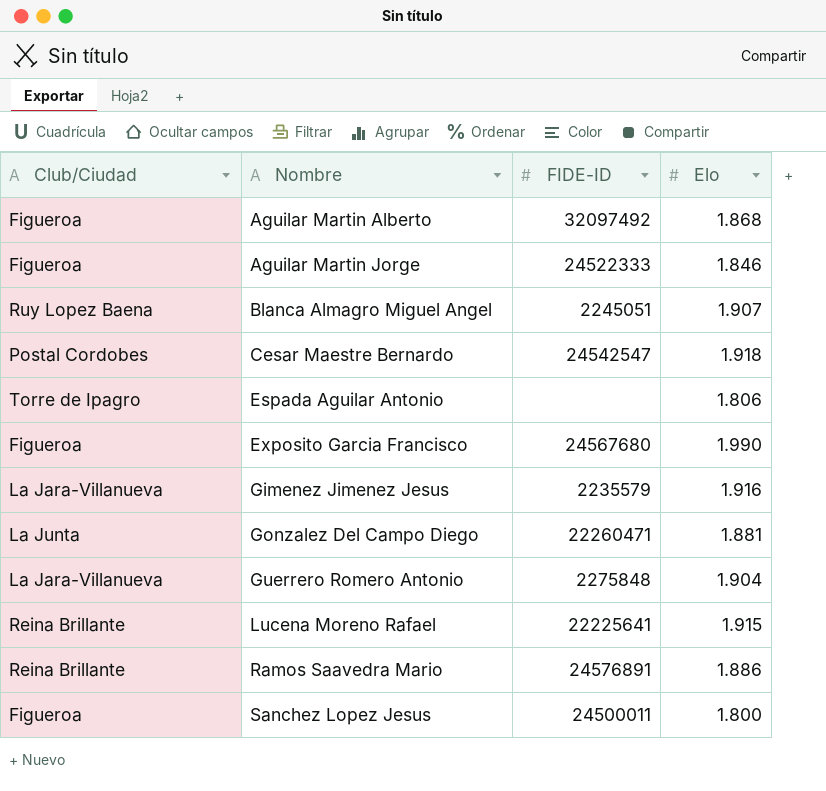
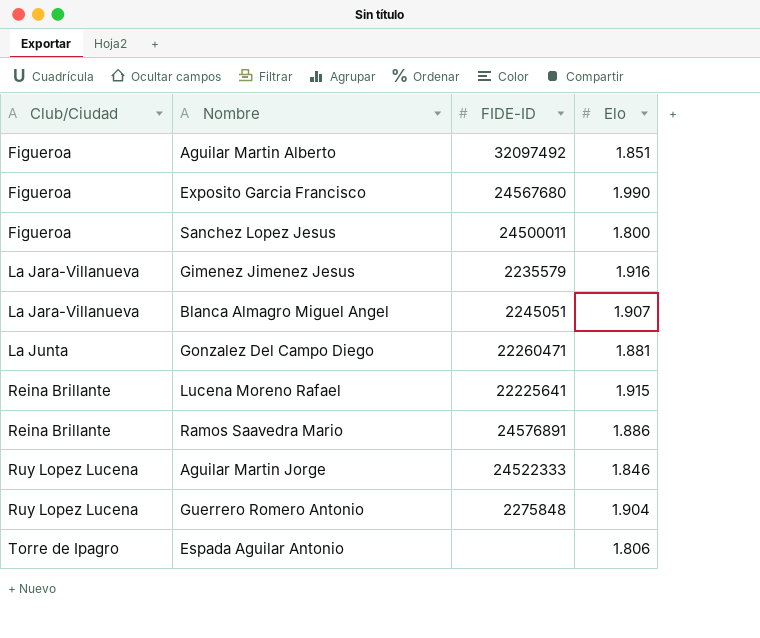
row order: Nombre ascending -> Club/Ciudad ascending
row Cesar Maestre Bernardo: Postal Cordobes | 24542547 | 1.918 -> none
Aguilar Martin Alberto | Elo: 1.868 -> 1.851
Blanca Almagro Miguel Angel | Club/Ciudad: Ruy Lopez Baena -> La Jara-Villanueva
Aguilar Martin Jorge | Club/Ciudad: Figueroa -> Ruy Lopez Lucena
Guerrero Romero Antonio | Club/Ciudad: La Jara-Villanueva -> Ruy Lopez Lucena

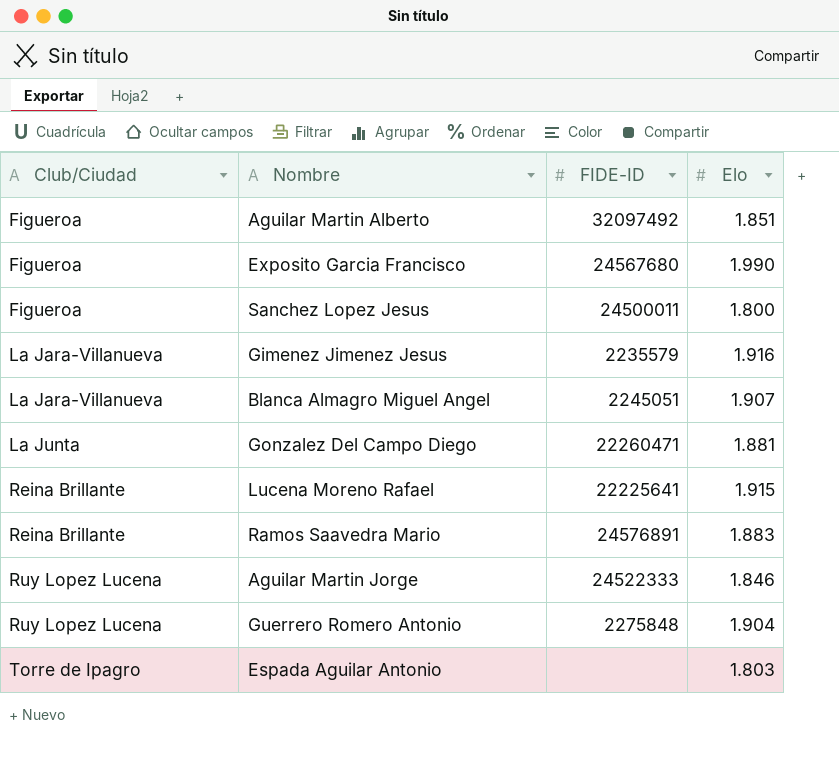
Ramos Saavedra Mario | Elo: 1.886 -> 1.883
Espada Aguilar Antonio | Elo: 1.806 -> 1.803

